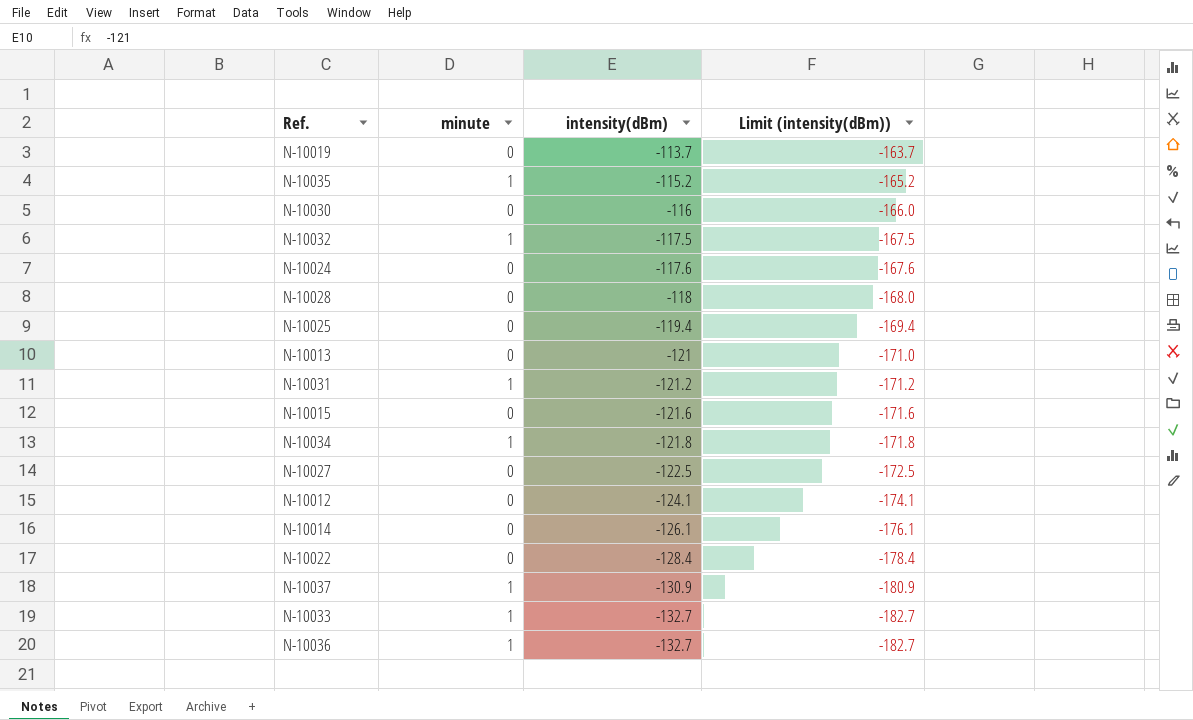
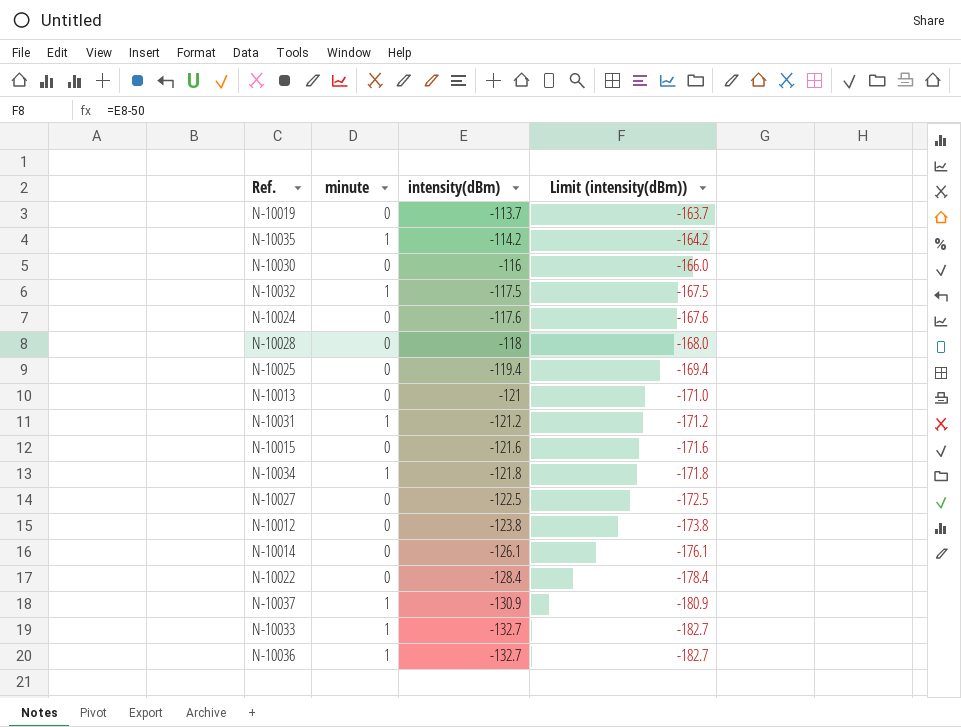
N-10035 | intensity(dBm): -115.2 -> -114.2
N-10035 | Limit (intensity(dBm)): -165.2 -> -164.2
N-10012 | intensity(dBm): -124.1 -> -123.8
N-10012 | Limit (intensity(dBm)): -174.1 -> -173.8

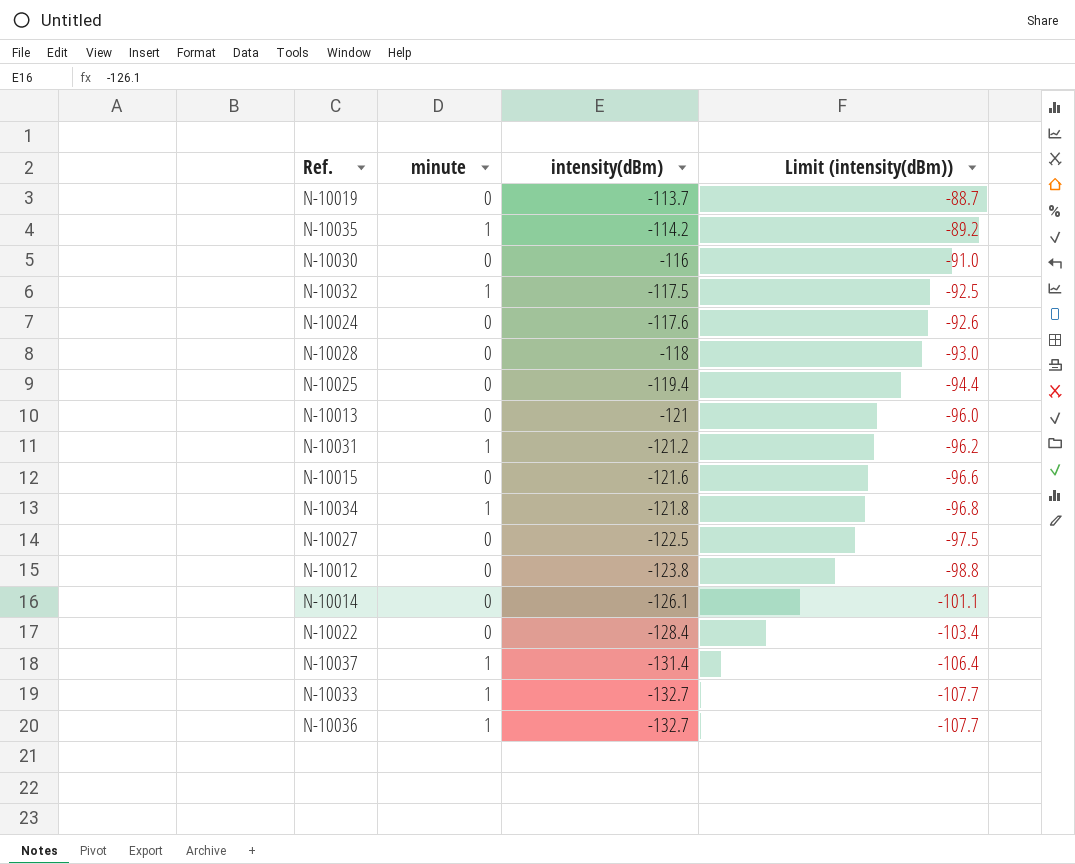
column Limit (intensity(dBm)) | formula: [intensity(dBm)] - 50 -> [intensity(dBm)] + 25
N-10037 | intensity(dBm): -130.9 -> -131.4

